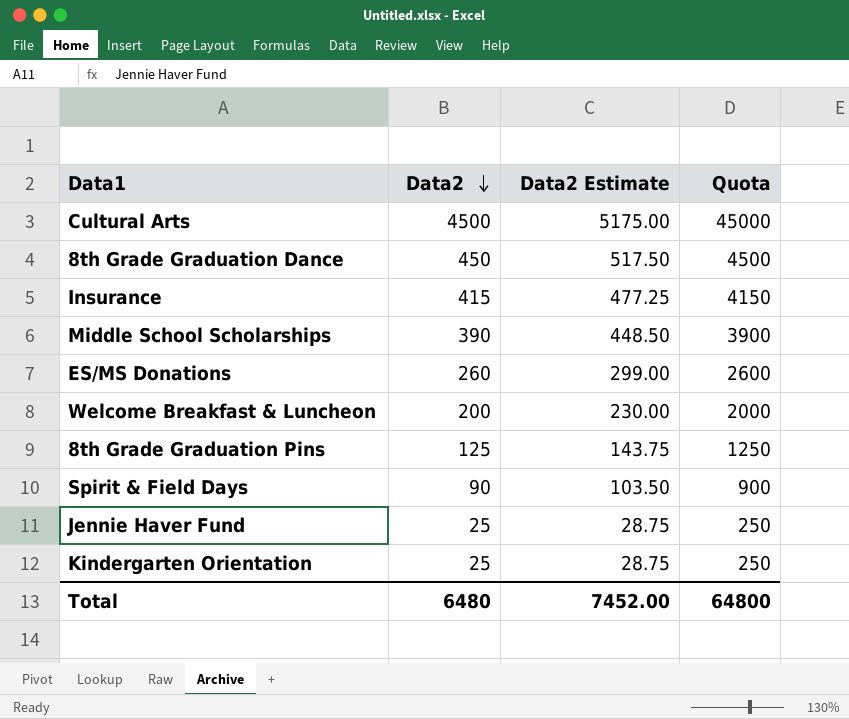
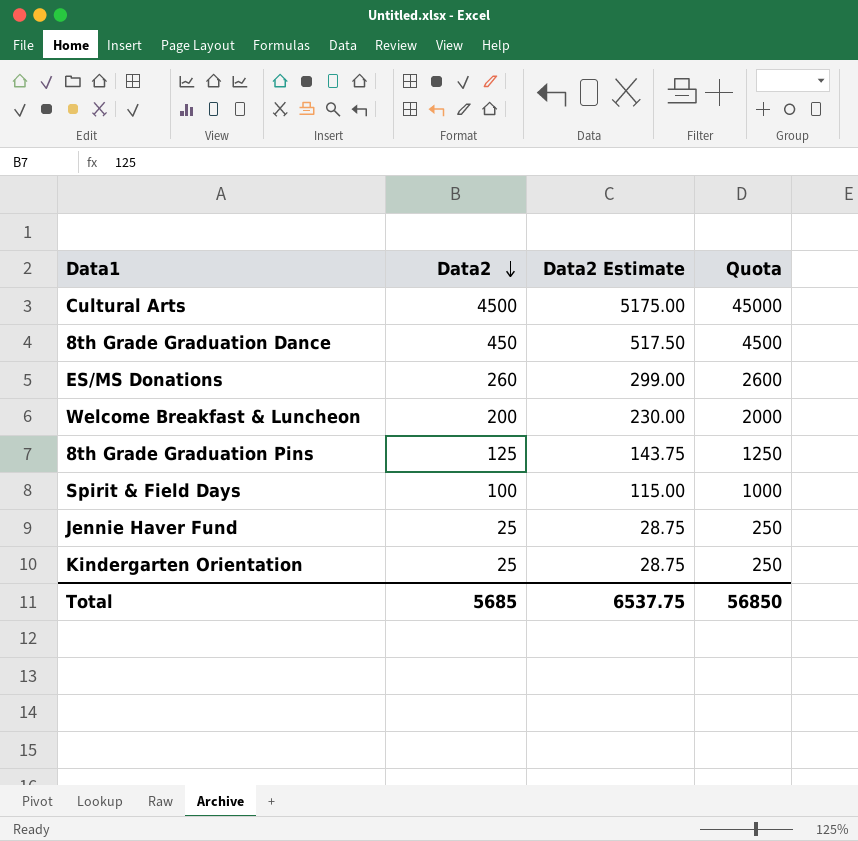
row Insurance: 415 | 477.25 | 4150 -> none
row Middle School Scholarships: 390 | 448.50 | 3900 -> none
Spirit & Field Days | Data2: 90 -> 100
Spirit & Field Days | Data2 Estimate: 103.50 -> 115.00
Spirit & Field Days | Quota: 900 -> 1000
Total | Data2: 6480 -> 5685
Total | Data2 Estimate: 7452.00 -> 6537.75
Total | Quota: 64800 -> 56850

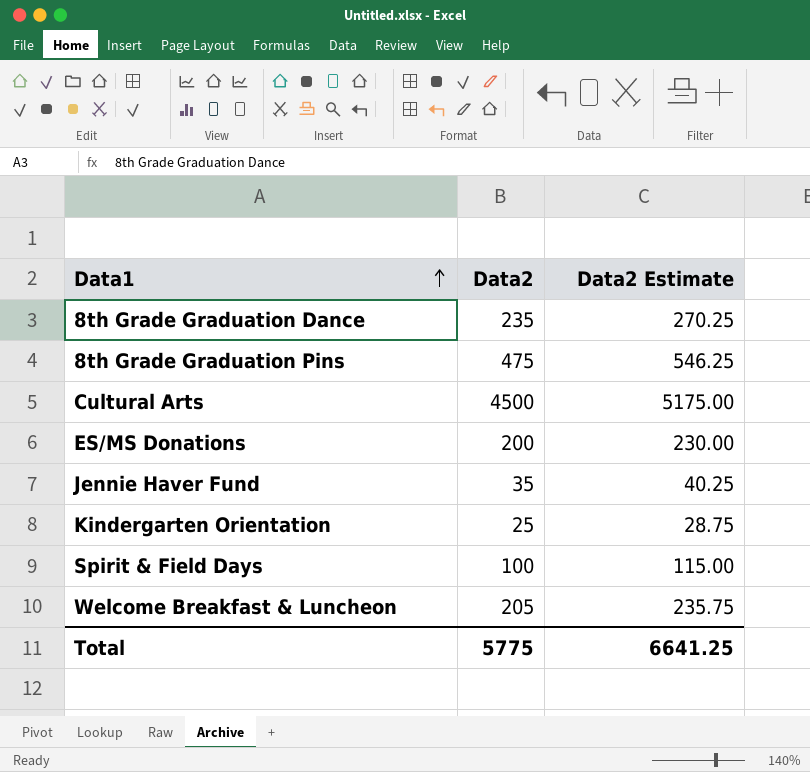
row order: Data2 descending -> Data1 ascending
column Quota | formula: [Data2] * 10 -> none
8th Grade Graduation Dance | Data2: 450 -> 235
8th Grade Graduation Dance | Data2 Estimate: 517.50 -> 270.25
8th Grade Graduation Pins | Data2: 125 -> 475
8th Grade Graduation Pins | Data2 Estimate: 143.75 -> 546.25
ES/MS Donations | Data2: 260 -> 200
ES/MS Donations | Data2 Estimate: 299.00 -> 230.00
Jennie Haver Fund | Data2: 25 -> 35
Jennie Haver Fund | Data2 Estimate: 28.75 -> 40.25
Welcome Breakfast & Luncheon | Data2: 200 -> 205
Welcome Breakfast & Luncheon | Data2 Estimate: 230.00 -> 235.75
Total | Data2: 5685 -> 5775
Total | Data2 Estimate: 6537.75 -> 6641.25

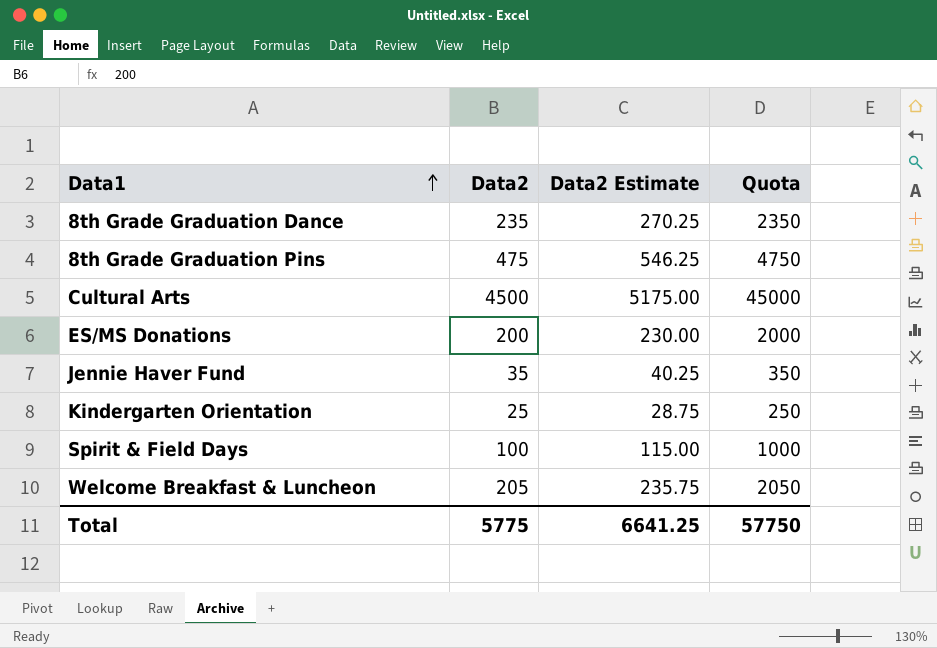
column Quota | formula: none -> [Data2] * 10

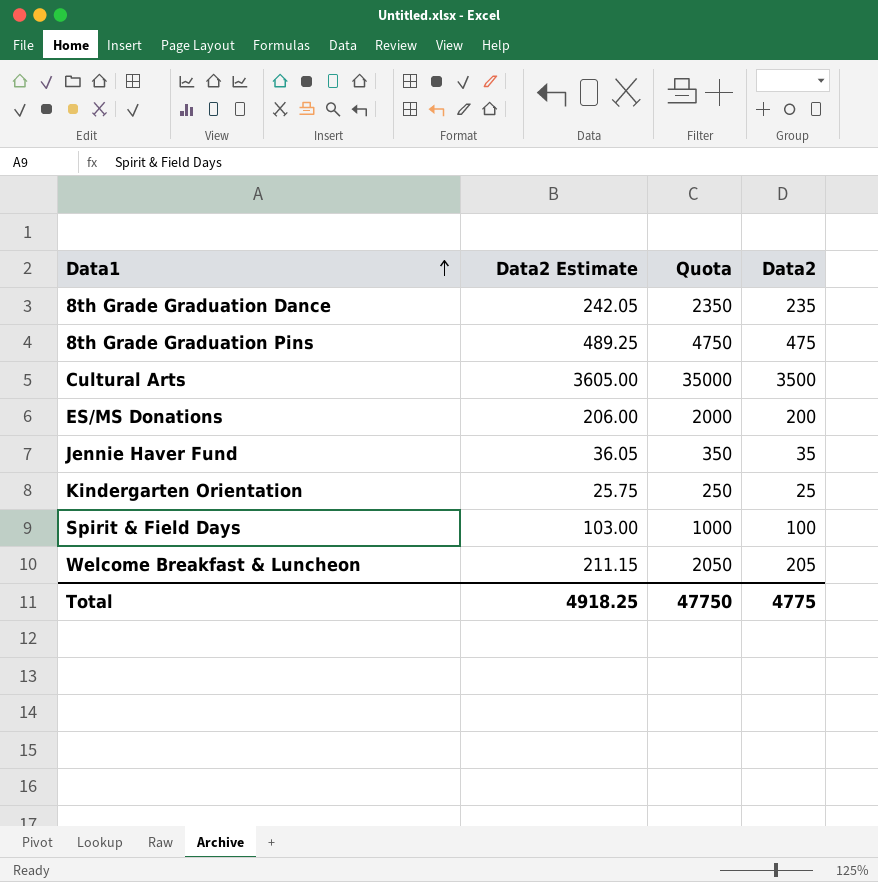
column Data2 Estimate | formula: [Data2] * 1.15 -> [Data2] * 1.03
column Data2 | position: 2 -> 4
Cultural Arts | Quota: 45000 -> 35000
Cultural Arts | Data2: 4500 -> 3500
Total | Data2 Estimate: 6641.25 -> 4918.25
Total | Quota: 57750 -> 47750
Total | Data2: 5775 -> 4775

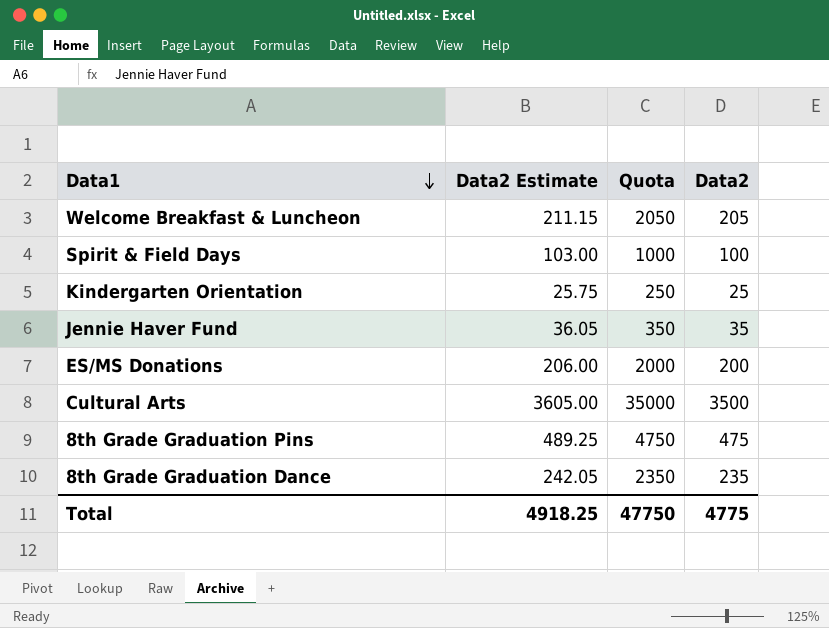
row order: Data1 ascending -> Data1 descending

